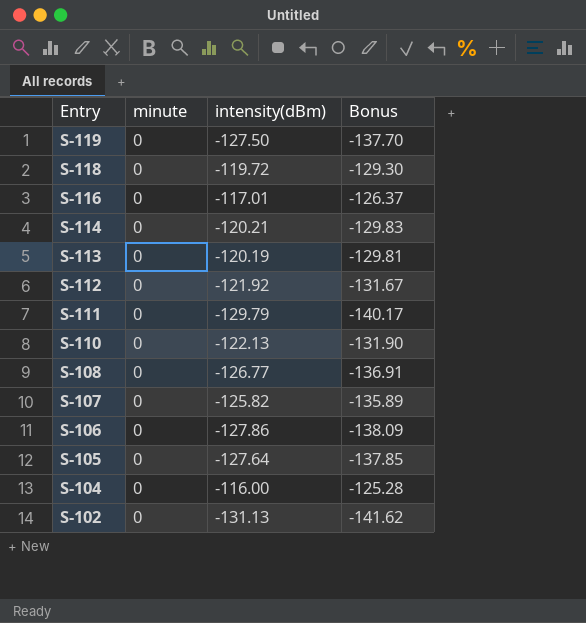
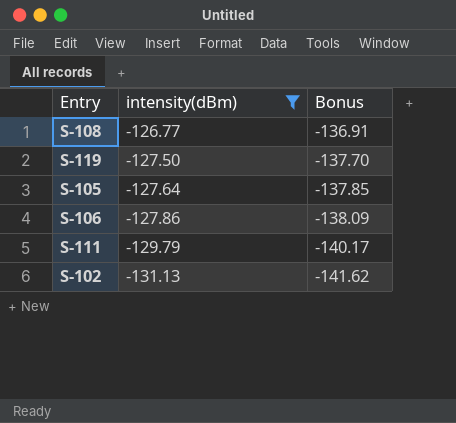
filter: none -> intensity(dBm) <= -126.77
row order: Entry descending -> intensity(dBm) descending
column minute | position: 2 -> none

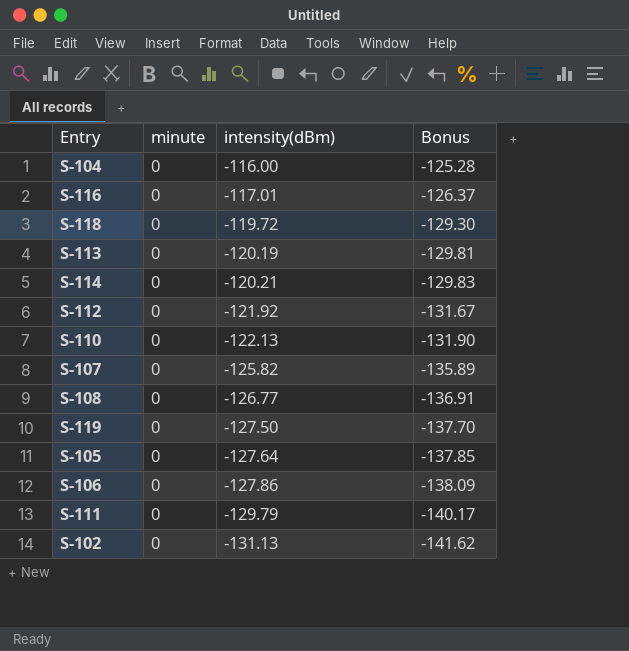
filter: intensity(dBm) <= -126.77 -> none
column minute | position: none -> 2

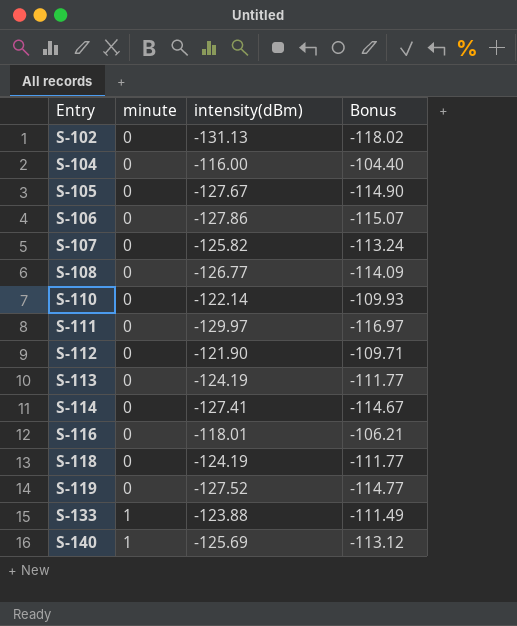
row order: intensity(dBm) descending -> Entry ascending
column Bonus | formula: [intensity(dBm)] * 1.08 -> [intensity(dBm)] * 0.9
S-105 | intensity(dBm): -127.64 -> -127.67
S-110 | intensity(dBm): -122.13 -> -122.14
S-111 | intensity(dBm): -129.79 -> -129.97
S-112 | intensity(dBm): -121.92 -> -121.90
S-113 | intensity(dBm): -120.19 -> -124.19
S-114 | intensity(dBm): -120.21 -> -127.41
S-116 | intensity(dBm): -117.01 -> -118.01
S-118 | intensity(dBm): -119.72 -> -124.19
S-119 | intensity(dBm): -127.50 -> -127.52
row S-133: none -> 1 | -123.88 | -111.49
row S-140: none -> 1 | -125.69 | -113.12

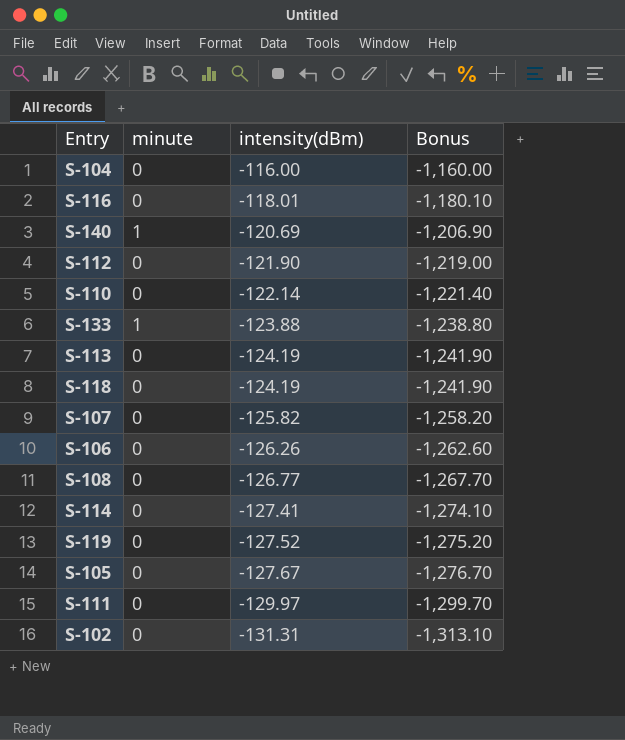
row order: Entry ascending -> intensity(dBm) descending
column Bonus | formula: [intensity(dBm)] * 0.9 -> [intensity(dBm)] * 10
S-140 | intensity(dBm): -125.69 -> -120.69
S-106 | intensity(dBm): -127.86 -> -126.26
S-102 | intensity(dBm): -131.13 -> -131.31

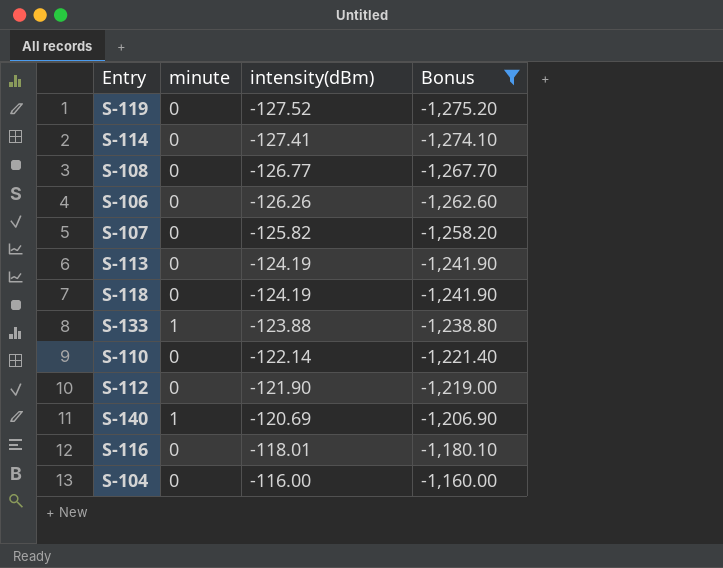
filter: none -> Bonus >= -1,275.20
row order: intensity(dBm) descending -> intensity(dBm) ascending

